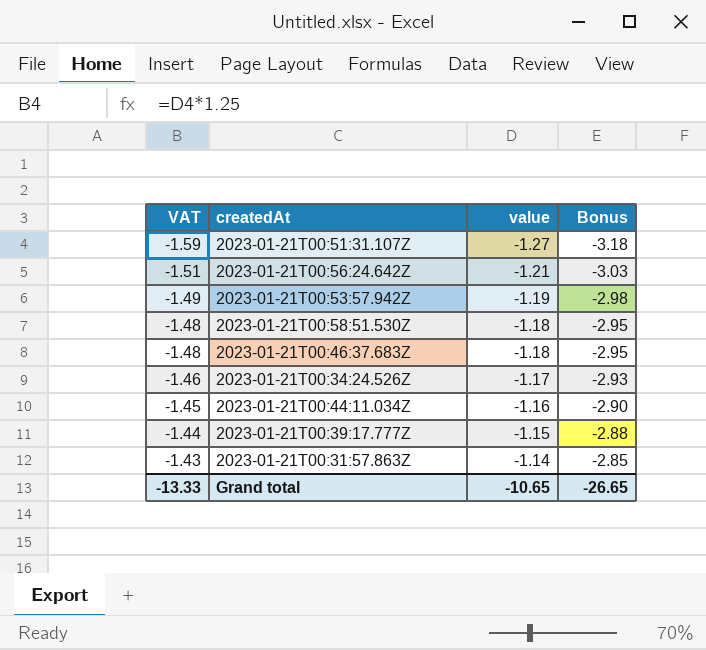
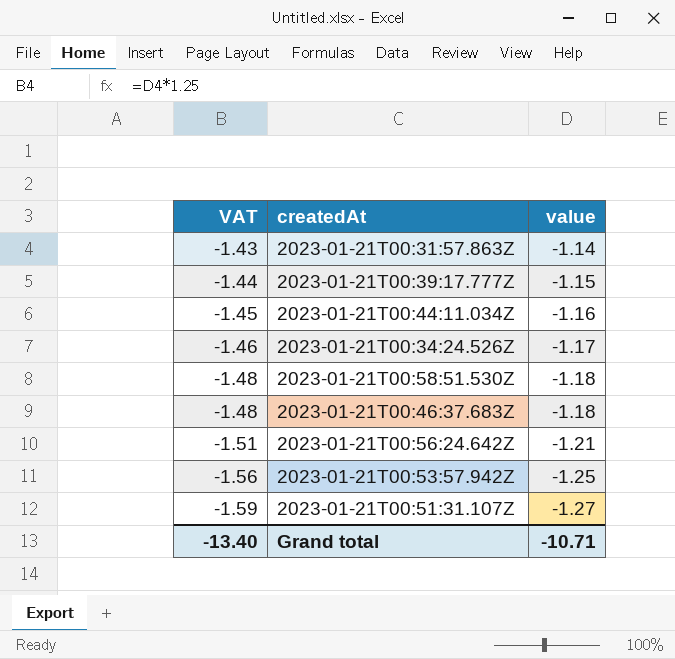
row order: VAT ascending -> VAT descending
column Bonus | formula: [value] * 2.5 -> none
2023-01-21T00:53:57.942Z | VAT: -1.49 -> -1.56
2023-01-21T00:53:57.942Z | value: -1.19 -> -1.25
Grand total | VAT: -13.33 -> -13.40
Grand total | value: -10.65 -> -10.71

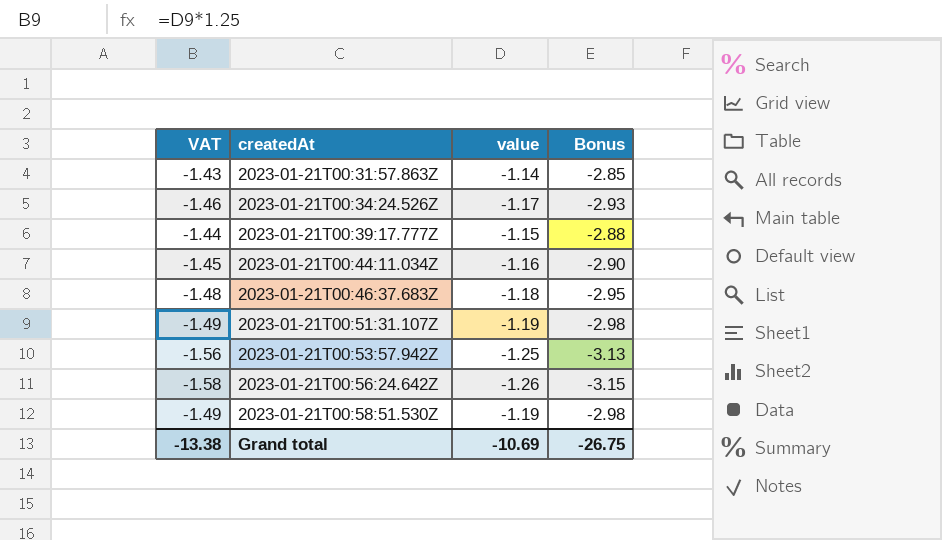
row order: VAT descending -> createdAt ascending
column Bonus | formula: none -> [value] * 2.5
2023-01-21T00:51:31.107Z | VAT: -1.59 -> -1.49
2023-01-21T00:51:31.107Z | value: -1.27 -> -1.19
2023-01-21T00:56:24.642Z | VAT: -1.51 -> -1.58
2023-01-21T00:56:24.642Z | value: -1.21 -> -1.26
2023-01-21T00:58:51.530Z | VAT: -1.48 -> -1.49
2023-01-21T00:58:51.530Z | value: -1.18 -> -1.19
Grand total | VAT: -13.40 -> -13.38
Grand total | value: -10.71 -> -10.69

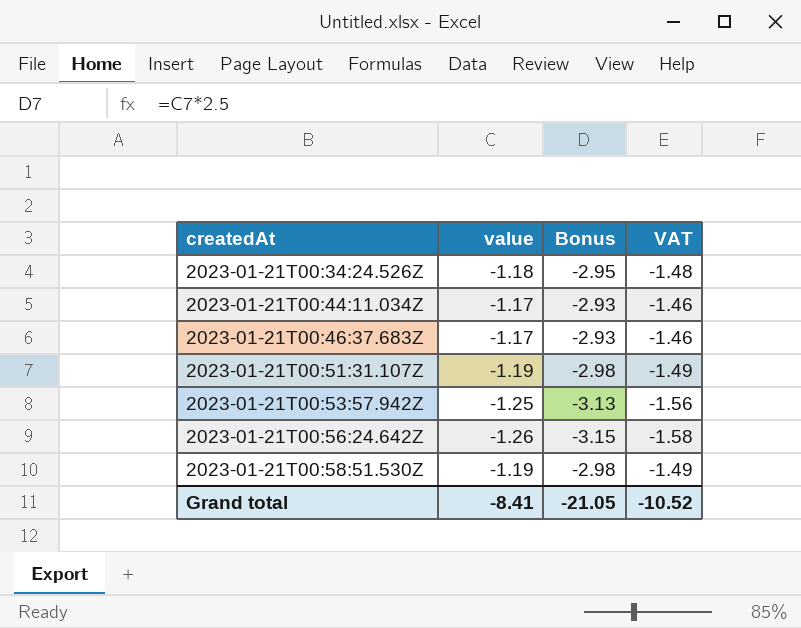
column VAT | position: 1 -> 4
row 2023-01-21T00:31:57.863Z: -1.43 | -1.14 | -2.85 -> none
row 2023-01-21T00:39:17.777Z: -1.44 | -1.15 | -2.88 -> none
2023-01-21T00:34:24.526Z | value: -1.17 -> -1.18
2023-01-21T00:34:24.526Z | Bonus: -2.93 -> -2.95
2023-01-21T00:34:24.526Z | VAT: -1.46 -> -1.48
2023-01-21T00:44:11.034Z | value: -1.16 -> -1.17
2023-01-21T00:44:11.034Z | Bonus: -2.90 -> -2.93
2023-01-21T00:44:11.034Z | VAT: -1.45 -> -1.46
2023-01-21T00:46:37.683Z | value: -1.18 -> -1.17
2023-01-21T00:46:37.683Z | Bonus: -2.95 -> -2.93
2023-01-21T00:46:37.683Z | VAT: -1.48 -> -1.46
Grand total | value: -10.69 -> -8.41
Grand total | Bonus: -26.75 -> -21.05
Grand total | VAT: -13.38 -> -10.52

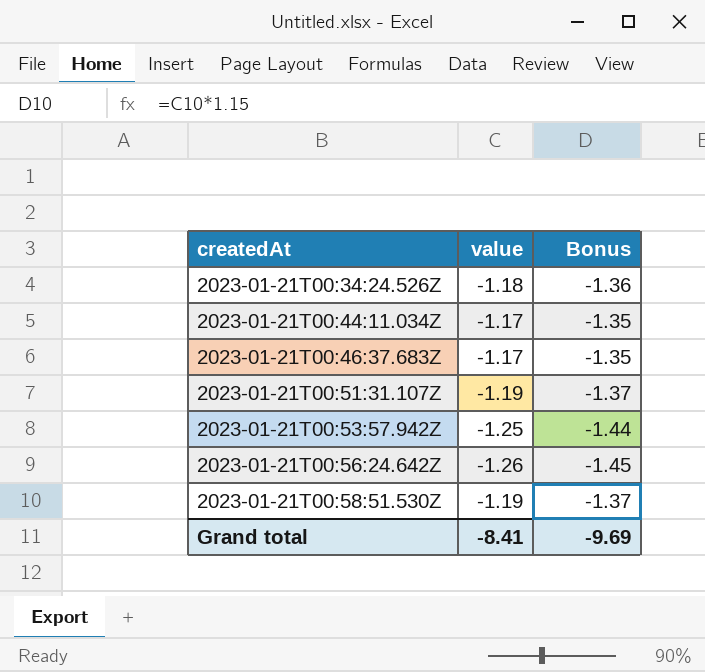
column VAT | formula: [value] * 1.25 -> none
column Bonus | formula: [value] * 2.5 -> [value] * 1.15
Grand total | Bonus: -21.05 -> -9.69

